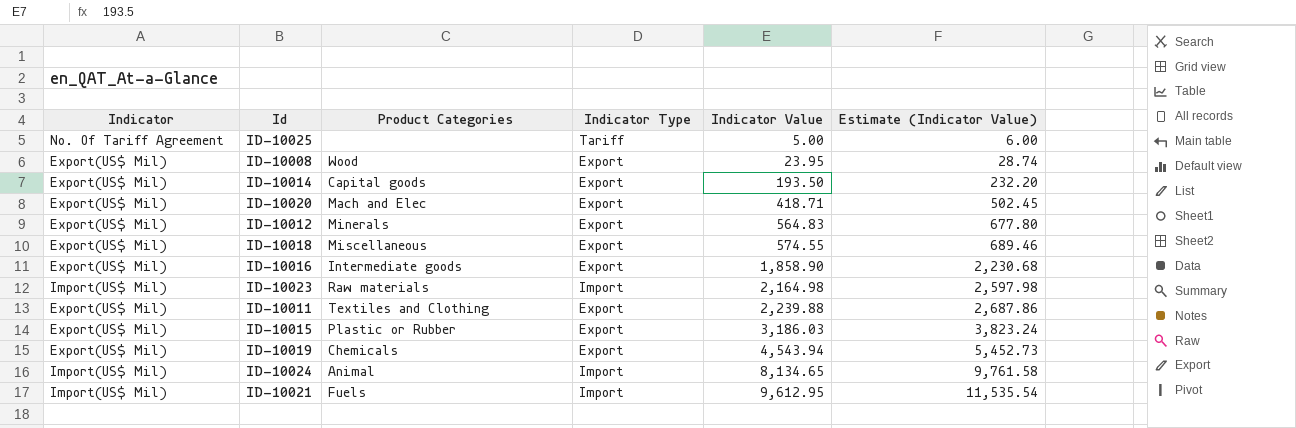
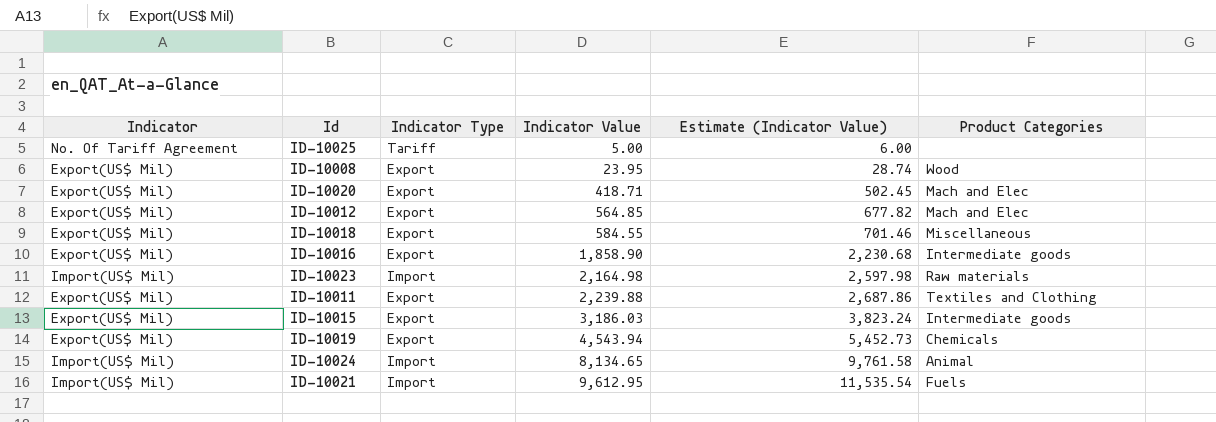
column Product Categories | position: 3 -> 6
row ID-10014: Export(US$ Mil) | Capital goods | Export | 193.50 | 232.20 -> none
ID-10012 | Indicator Value: 564.83 -> 564.85
ID-10012 | Estimate (Indicator Value): 677.80 -> 677.82
ID-10012 | Product Categories: Minerals -> Mach and Elec
ID-10018 | Indicator Value: 574.55 -> 584.55
ID-10018 | Estimate (Indicator Value): 689.46 -> 701.46
ID-10015 | Product Categories: Plastic or Rubber -> Intermediate goods

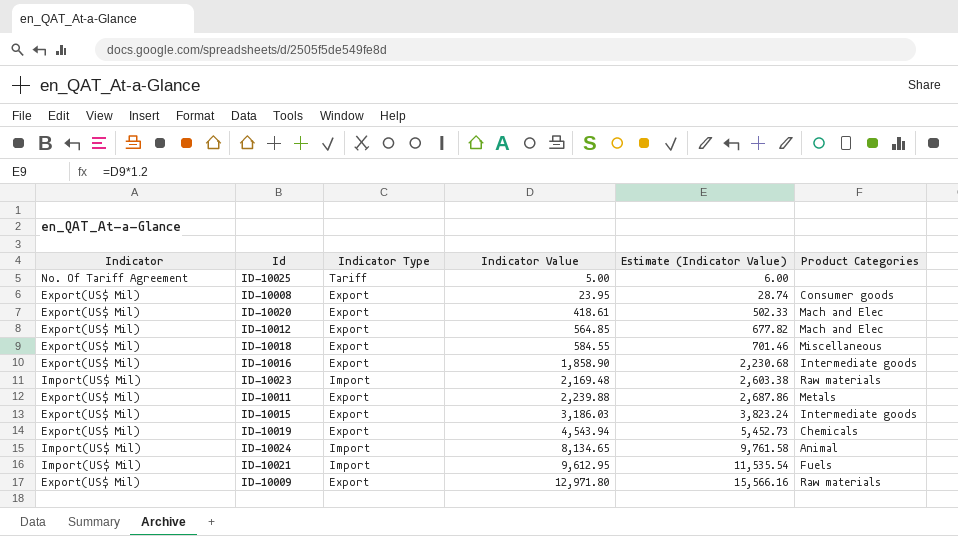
ID-10008 | Product Categories: Wood -> Consumer goods
ID-10020 | Indicator Value: 418.71 -> 418.61
ID-10020 | Estimate (Indicator Value): 502.45 -> 502.33
ID-10023 | Indicator Value: 2,164.98 -> 2,169.48
ID-10023 | Estimate (Indicator Value): 2,597.98 -> 2,603.38
ID-10011 | Product Categories: Textiles and Clothing -> Metals
row ID-10009: none -> Export(US$ Mil) | Export | 12,971.80 | 15,566.16 | Raw materials

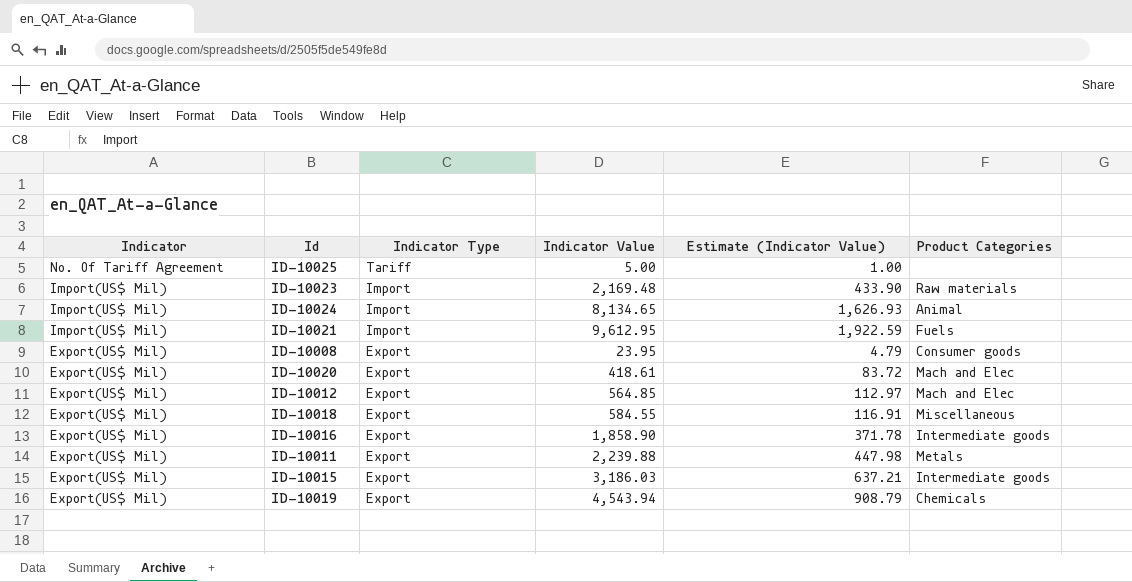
row order: Indicator Value ascending -> Indicator descending
column Estimate (Indicator Value) | formula: [Indicator Value] * 1.2 -> [Indicator Value] * 0.2
row ID-10009: Export(US$ Mil) | Export | 12,971.80 | 15,566.16 | Raw materials -> none

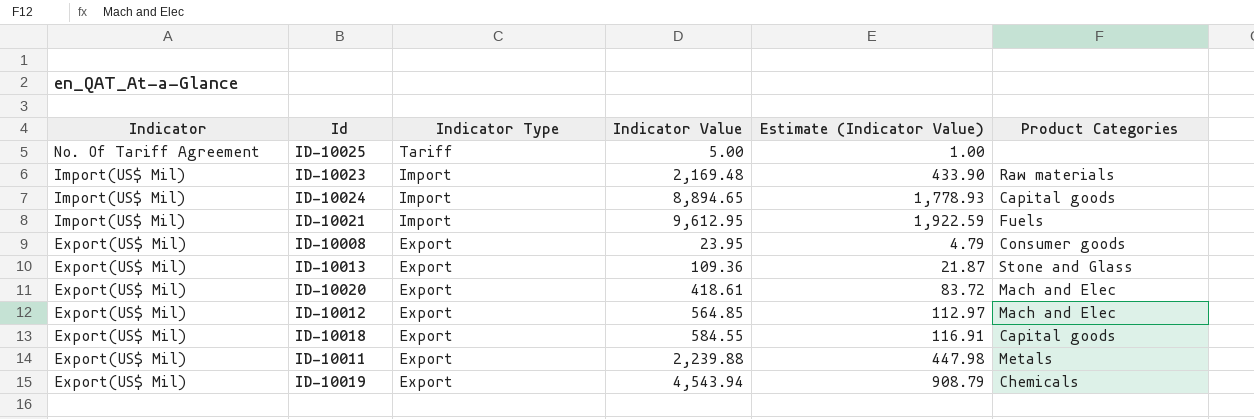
row ID-10016: Export(US$ Mil) | Export | 1,858.90 | 371.78 | Intermediate goods -> none
row ID-10015: Export(US$ Mil) | Export | 3,186.03 | 637.21 | Intermediate goods -> none
ID-10024 | Indicator Value: 8,134.65 -> 8,894.65
ID-10024 | Estimate (Indicator Value): 1,626.93 -> 1,778.93
ID-10024 | Product Categories: Animal -> Capital goods
row ID-10013: none -> Export(US$ Mil) | Export | 109.36 | 21.87 | Stone and Glass
ID-10018 | Product Categories: Miscellaneous -> Capital goods

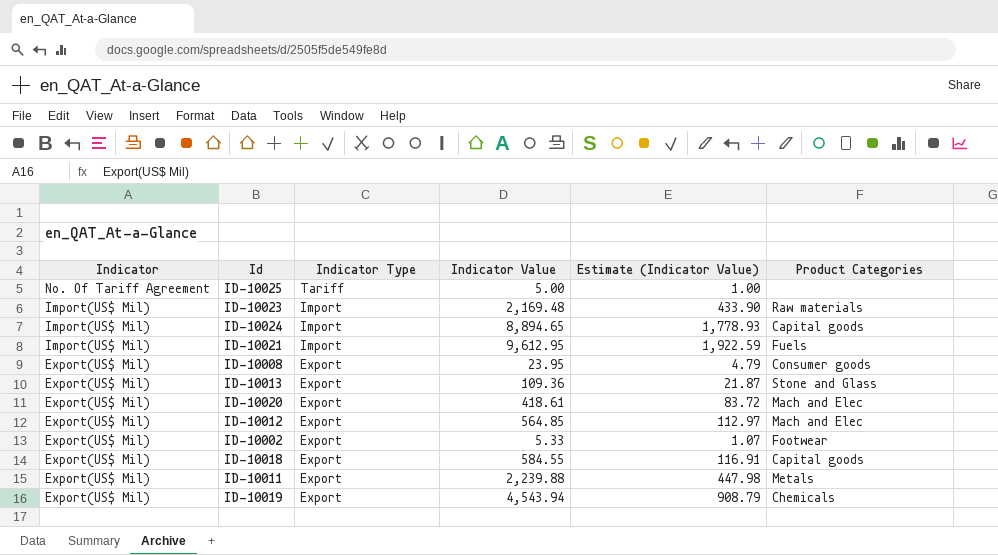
row ID-10002: none -> Export(US$ Mil) | Export | 5.33 | 1.07 | Footwear

